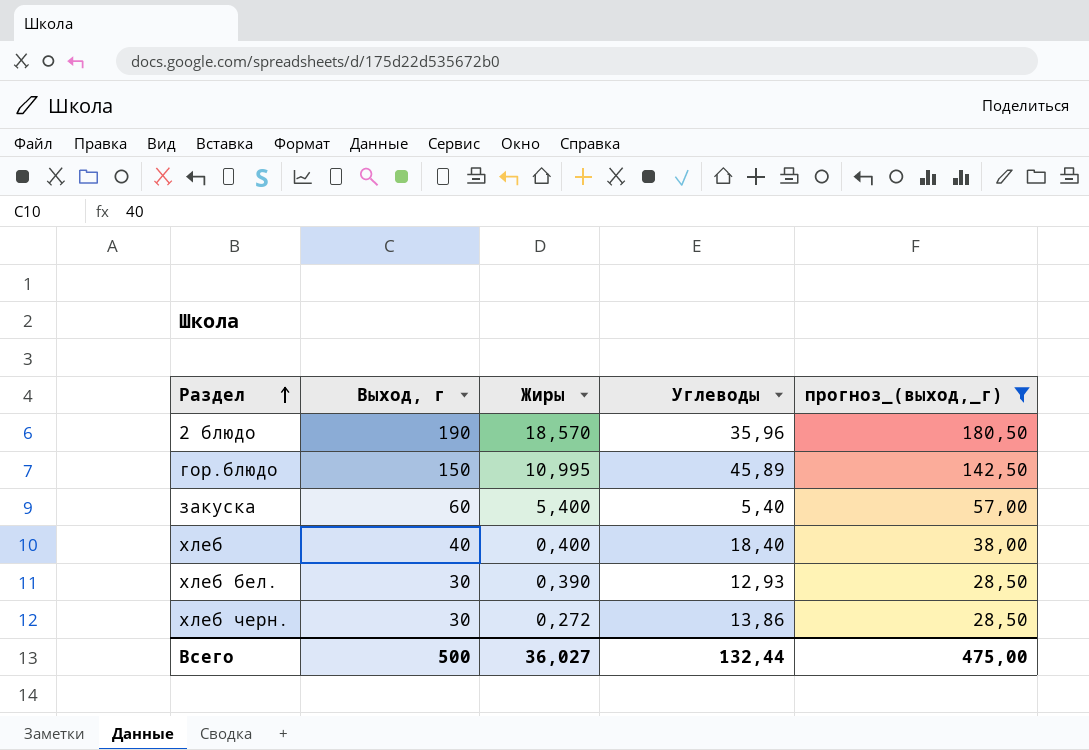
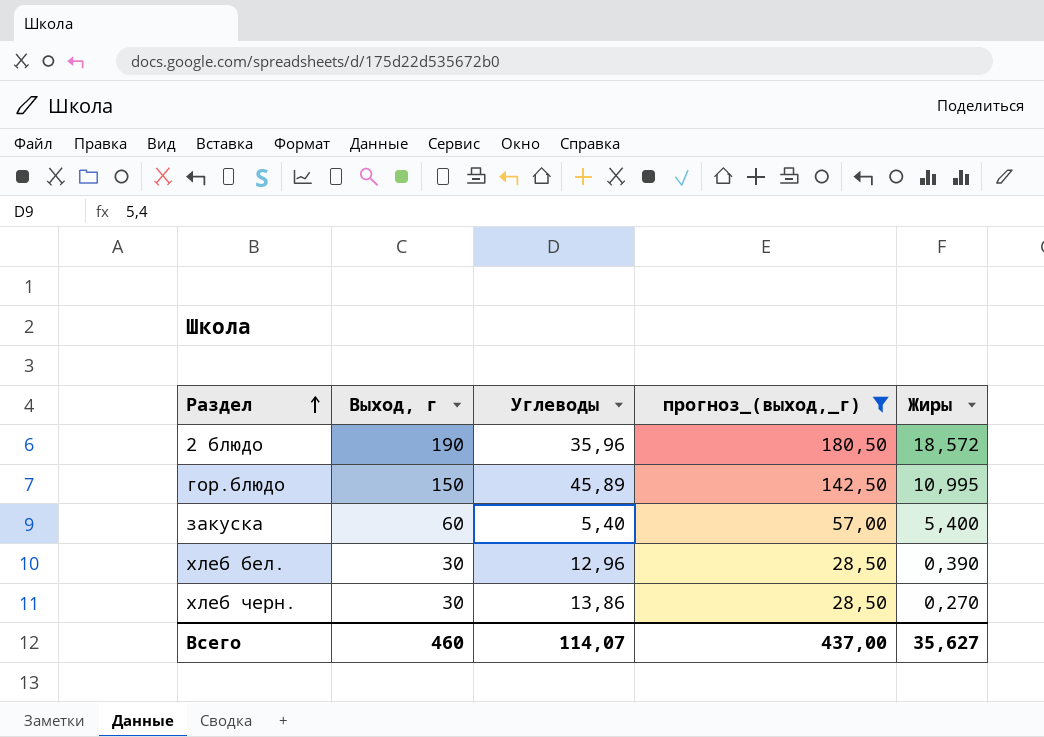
column Жиры | position: 3 -> 5
row хлеб: 40 | 0,400 | 18,40 | 38,00 -> none
2 блюдо | Жиры: 18,570 -> 18,572
хлеб бел. | Углеводы: 12,93 -> 12,96
хлеб черн. | Жиры: 0,272 -> 0,270
Всего | Выход, г: 500 -> 460
Всего | Углеводы: 132,44 -> 114,07
Всего | прогноз_(выход,_г): 475,00 -> 437,00
Всего | Жиры: 36,027 -> 35,627

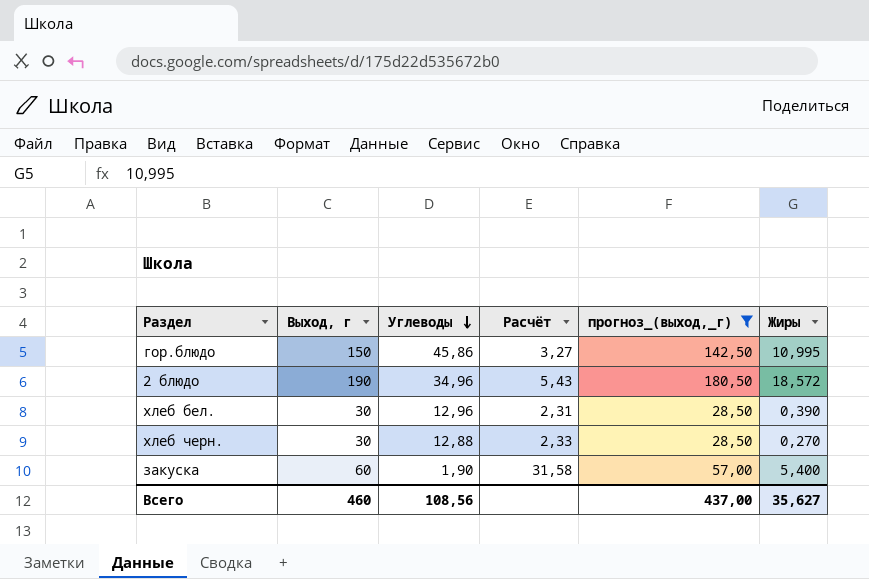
row order: Раздел ascending -> Углеводы descending
column Расчёт | formula: none -> [Выход, г] / [Углеводы]
гор.блюдо | Углеводы: 45,89 -> 45,86
2 блюдо | Углеводы: 35,96 -> 34,96
хлеб черн. | Углеводы: 13,86 -> 12,88
закуска | Углеводы: 5,40 -> 1,90
Всего | Углеводы: 114,07 -> 108,56

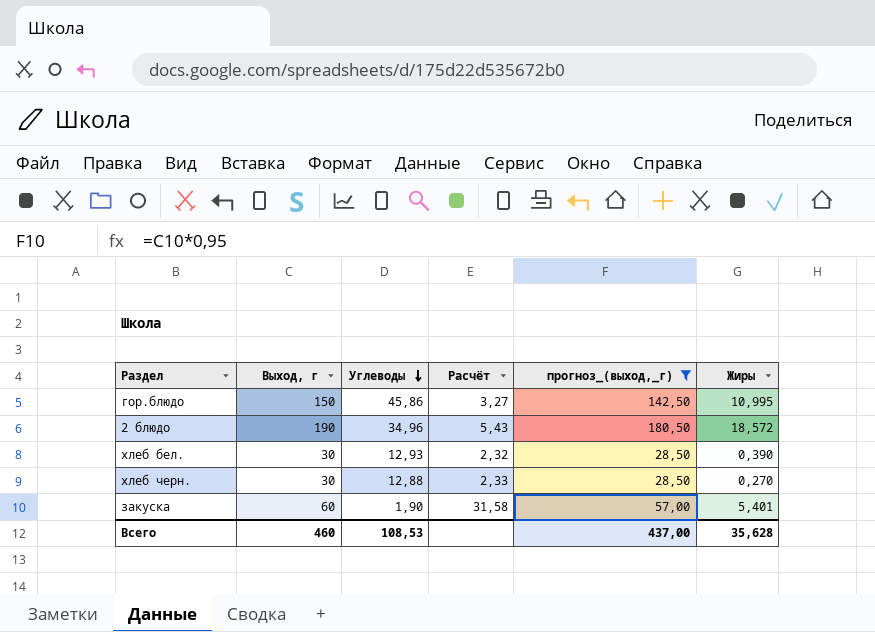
хлеб бел. | Углеводы: 12,96 -> 12,93
хлеб бел. | Расчёт: 2,31 -> 2,32
закуска | Жиры: 5,400 -> 5,401
Всего | Углеводы: 108,56 -> 108,53
Всего | Жиры: 35,627 -> 35,628

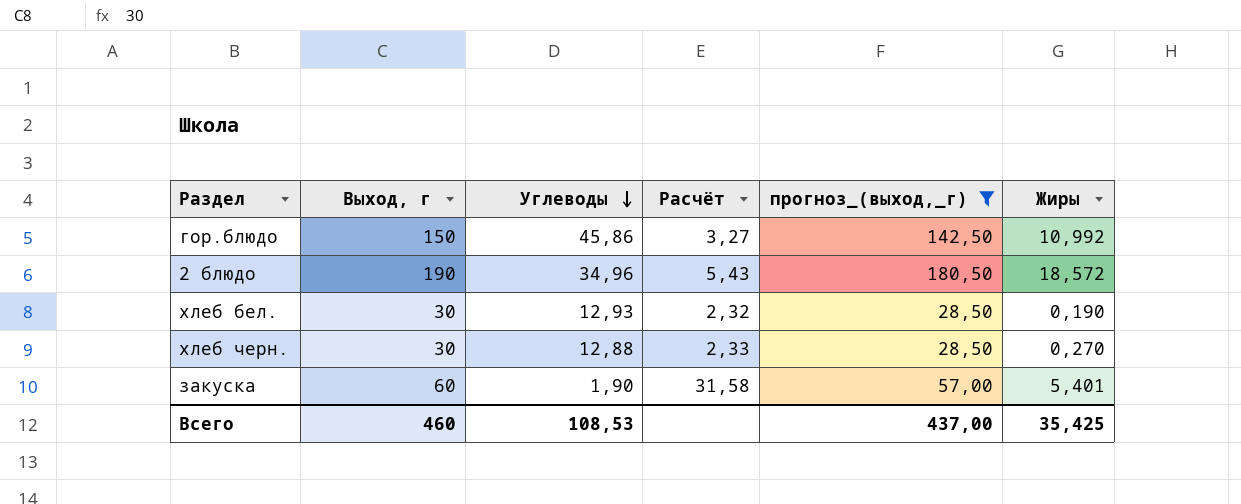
гор.блюдо | Жиры: 10,995 -> 10,992
хлеб бел. | Жиры: 0,390 -> 0,190
Всего | Жиры: 35,628 -> 35,425

